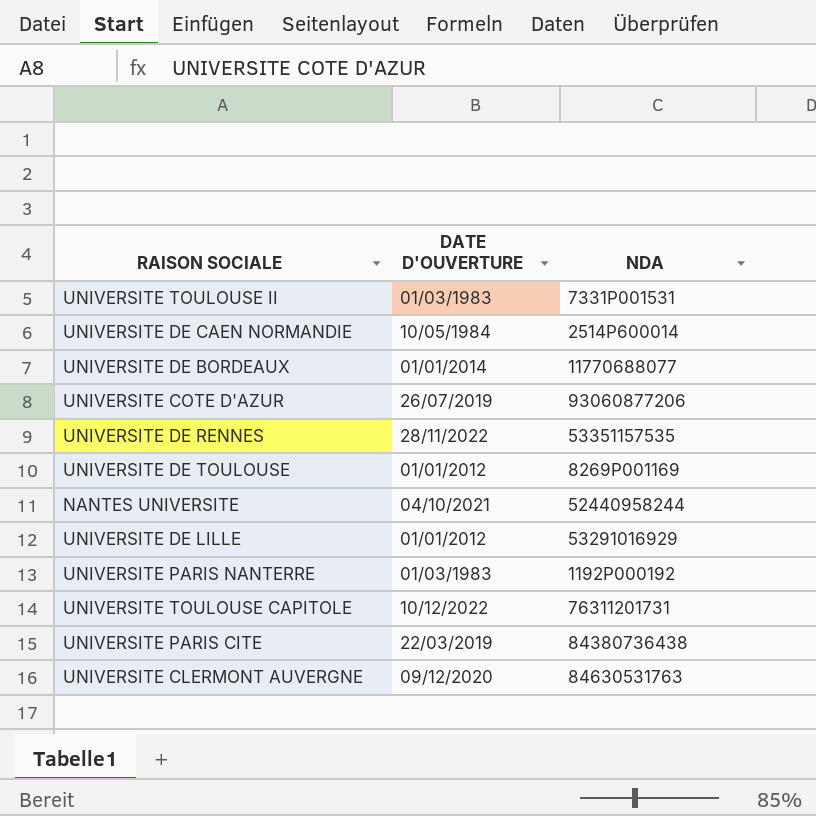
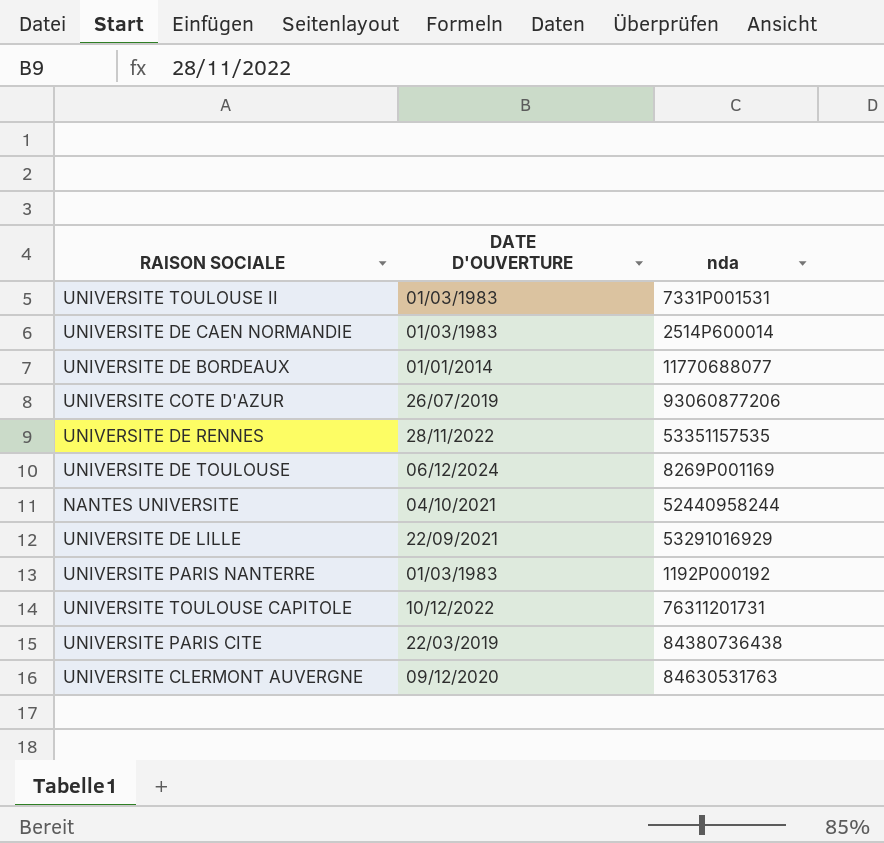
column name: NDA -> nda
UNIVERSITE DE CAEN NORMANDIE | DATE D'OUVERTURE: 10/05/1984 -> 01/03/1983
UNIVERSITE DE TOULOUSE | DATE D'OUVERTURE: 01/01/2012 -> 06/12/2024
UNIVERSITE DE LILLE | DATE D'OUVERTURE: 01/01/2012 -> 22/09/2021

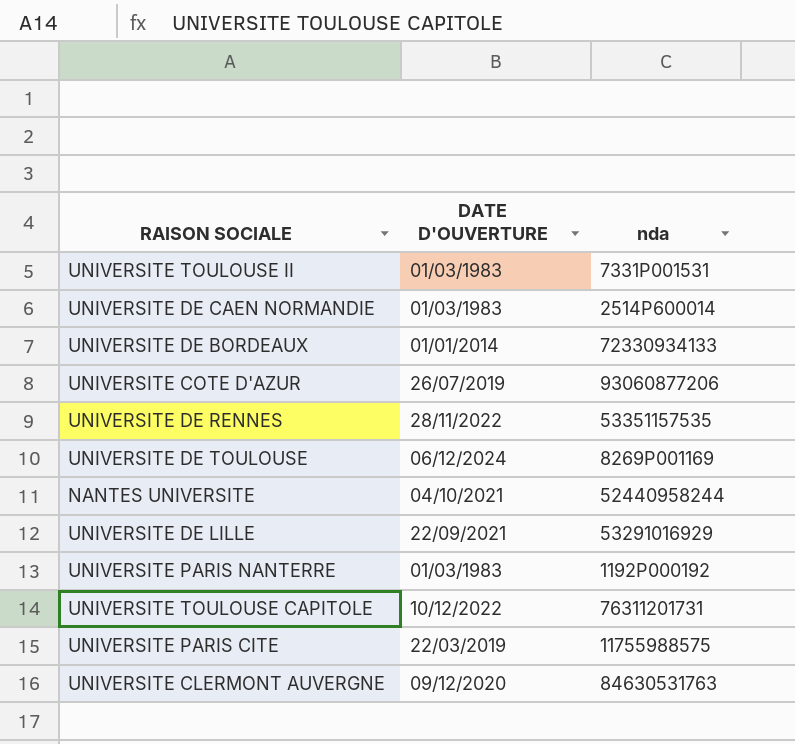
UNIVERSITE DE BORDEAUX | nda: 11770688077 -> 72330934133
UNIVERSITE PARIS CITE | nda: 84380736438 -> 11755988575

